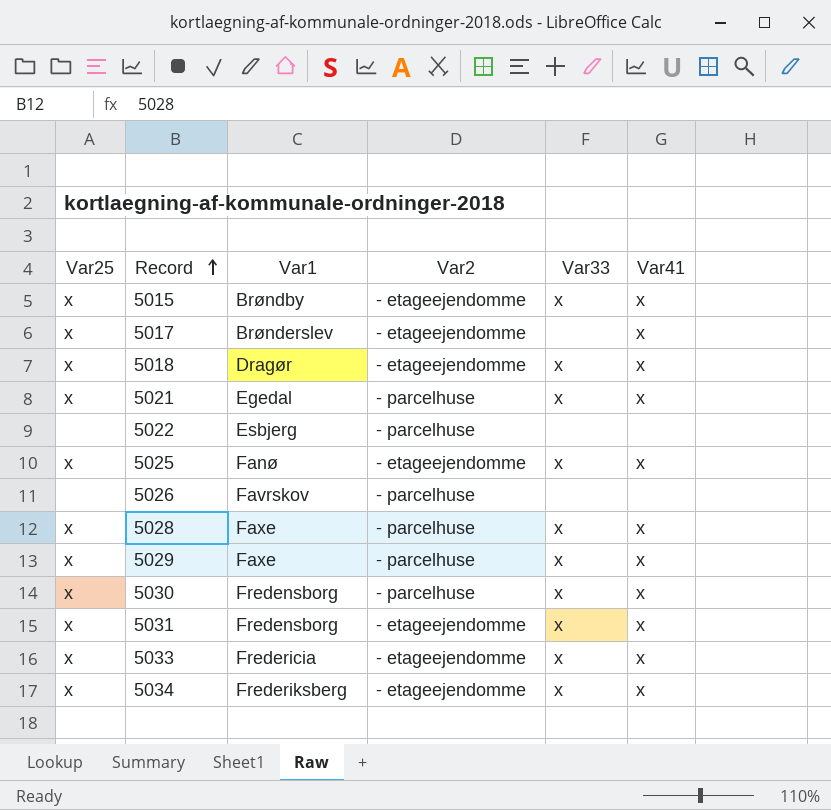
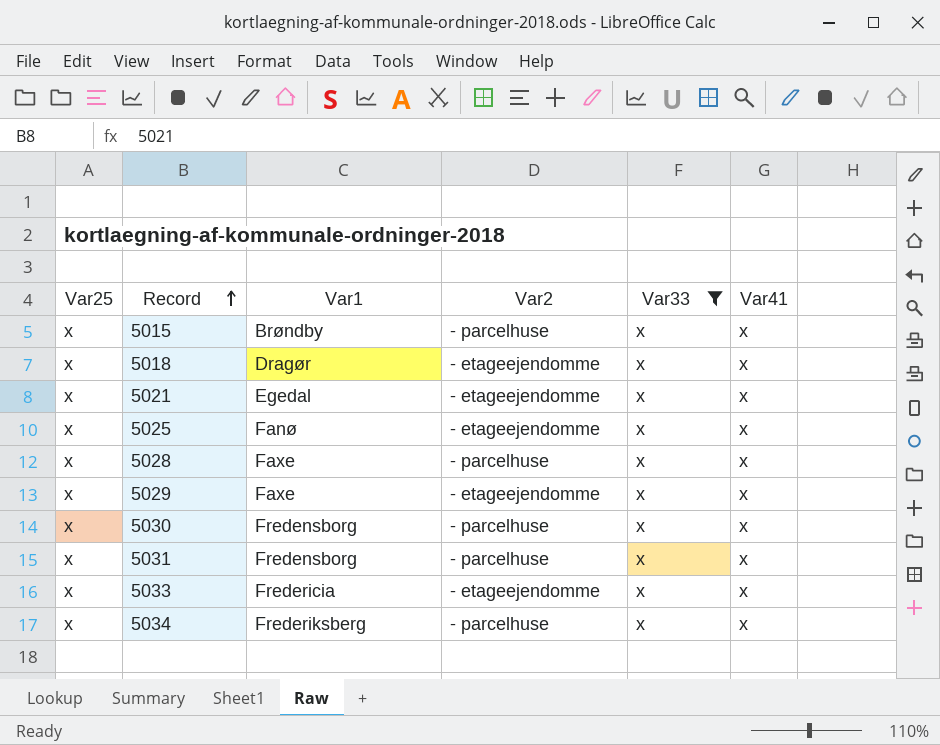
filter: none -> Var33 = x
5015 | Var2: - etageejendomme -> - parcelhuse
5021 | Var2: - parcelhuse -> - etageejendomme
5029 | Var2: - parcelhuse -> - etageejendomme
5031 | Var2: - etageejendomme -> - parcelhuse
5034 | Var2: - etageejendomme -> - parcelhuse

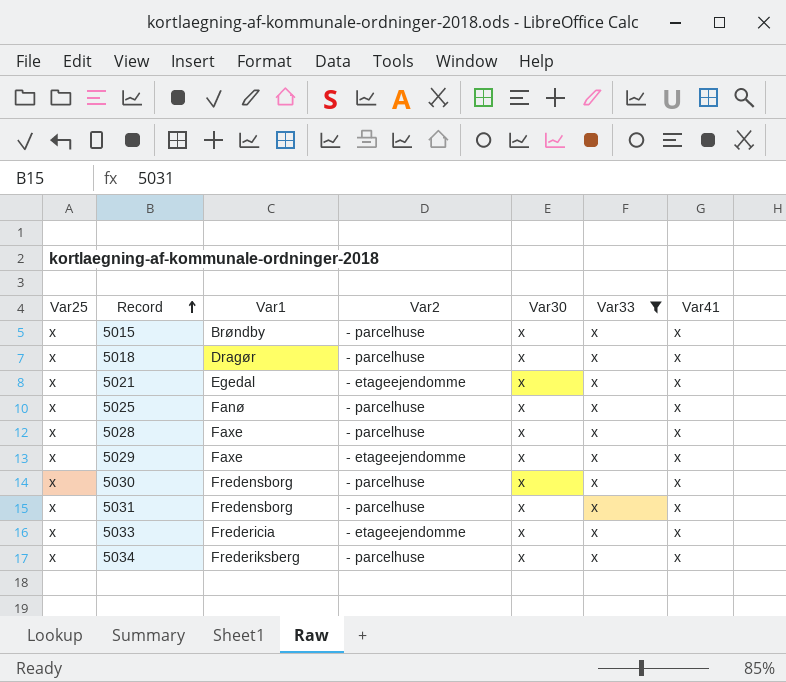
column Var30 | position: none -> 5
5018 | Var2: - etageejendomme -> - parcelhuse
5025 | Var2: - etageejendomme -> - parcelhuse

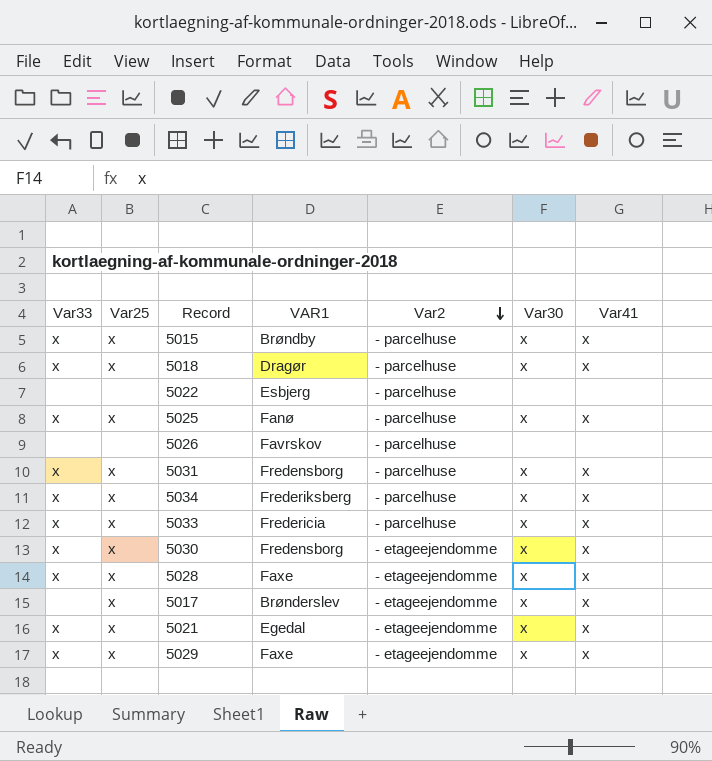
filter: Var33 = x -> none
row order: Record ascending -> Var2 descending
column Var33 | position: 6 -> 1
column name: Var1 -> VAR1
5033 | Var2: - etageejendomme -> - parcelhuse
5030 | Var2: - parcelhuse -> - etageejendomme
5028 | Var2: - parcelhuse -> - etageejendomme

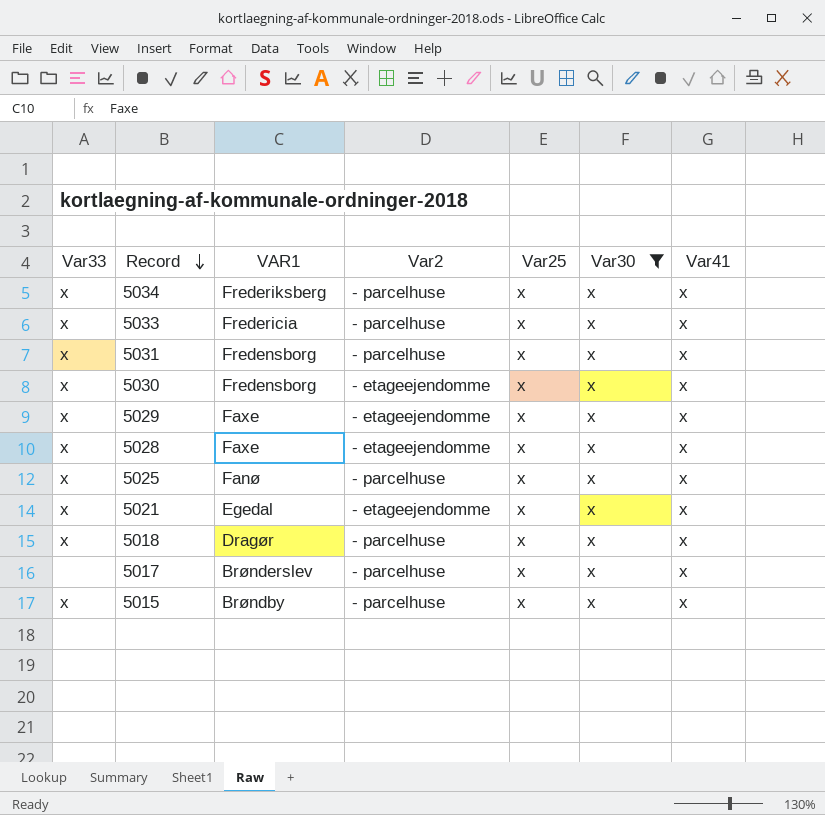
filter: none -> Var30 = x
row order: Var2 descending -> Record descending
column Var25 | position: 2 -> 5
5017 | Var2: - etageejendomme -> - parcelhuse

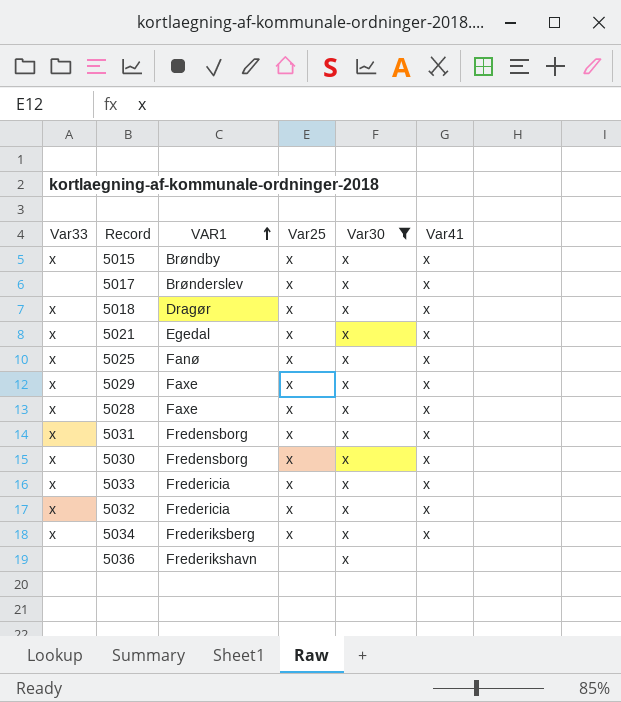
row order: Record descending -> VAR1 ascending
column Var2 | position: 4 -> none
row 5032: none -> x | Fredericia | x | x | x
row 5036: none -> none | Frederikshavn | none | x | none

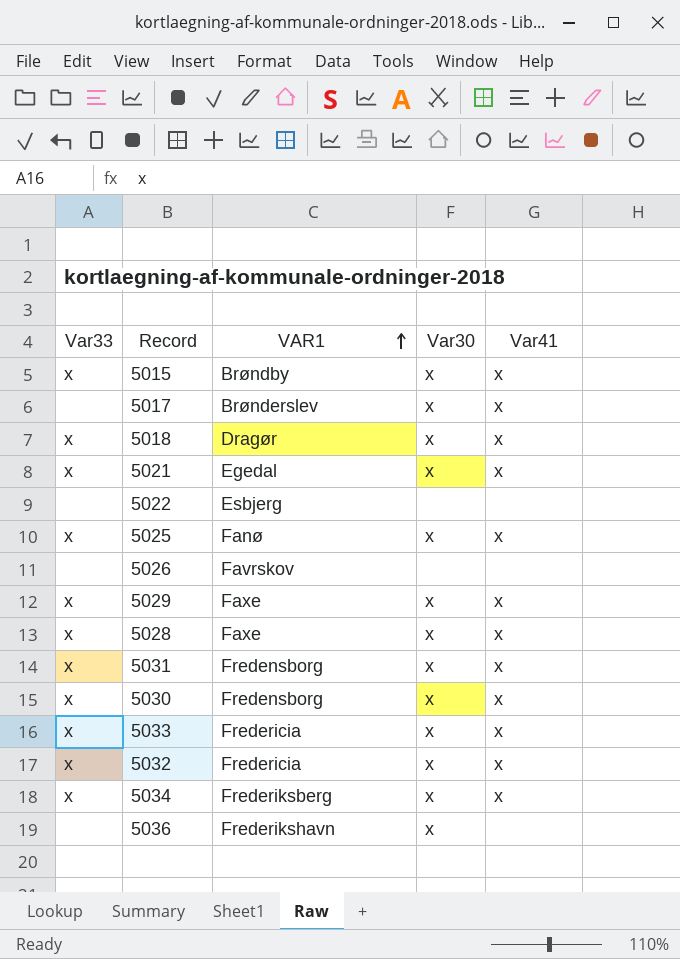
filter: Var30 = x -> none
column Var25 | position: 4 -> none

